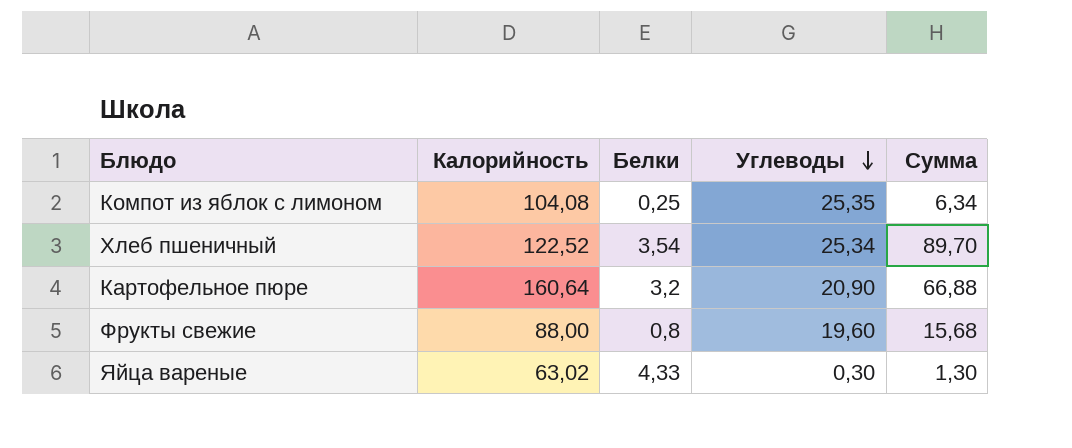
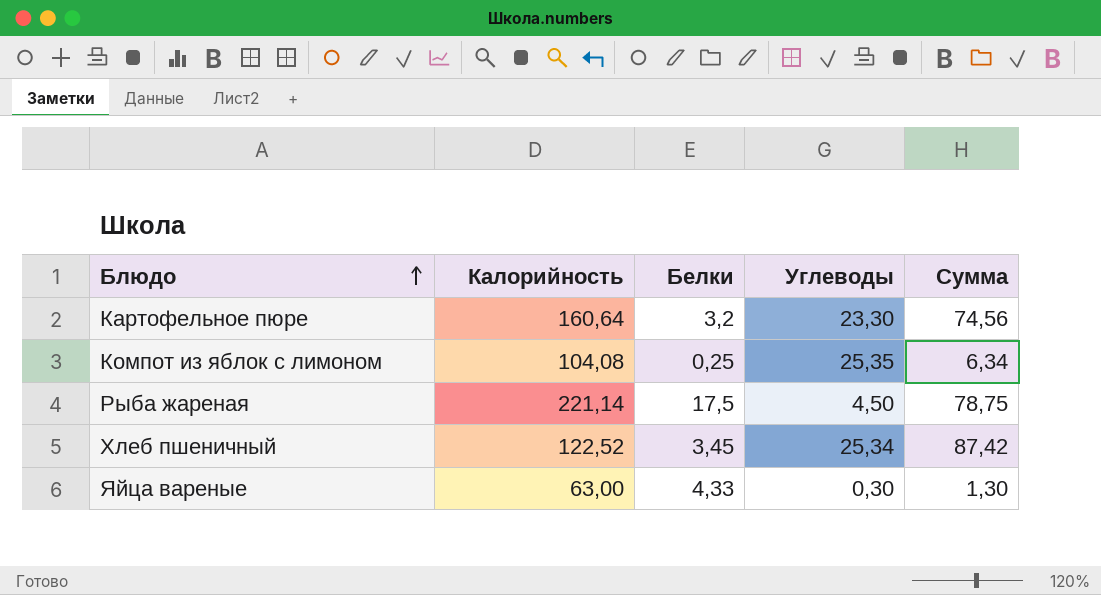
row order: Углеводы descending -> Блюдо ascending
row Фрукты свежие: 88,00 | 0,8 | 19,60 | 15,68 -> none
Картофельное пюре | Углеводы: 20,90 -> 23,30
Картофельное пюре | Сумма: 66,88 -> 74,56
row Рыба жареная: none -> 221,14 | 17,5 | 4,50 | 78,75
Хлеб пшеничный | Белки: 3,54 -> 3,45
Хлеб пшеничный | Сумма: 89,70 -> 87,42
Яйца вареные | Калорийность: 63,02 -> 63,00

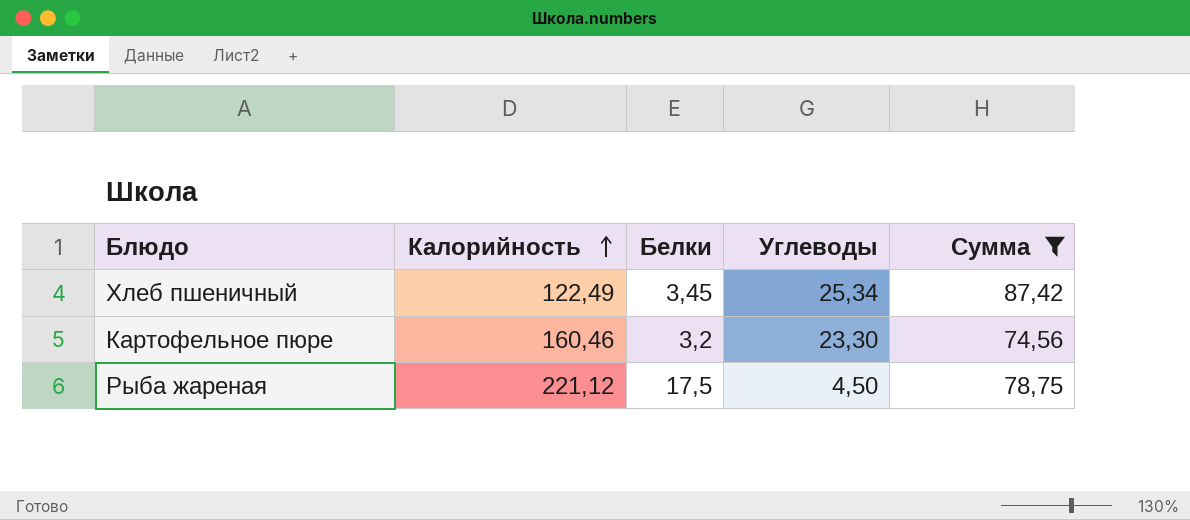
filter: none -> Сумма >= 74,56
row order: Блюдо ascending -> Калорийность ascending
Хлеб пшеничный | Калорийность: 122,52 -> 122,49
Картофельное пюре | Калорийность: 160,64 -> 160,46
Рыба жареная | Калорийность: 221,14 -> 221,12

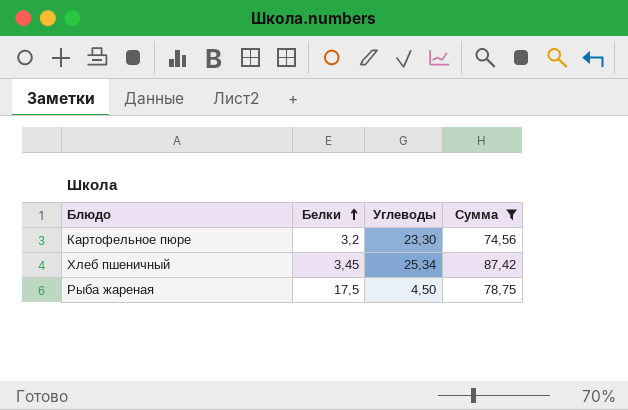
row order: Калорийность ascending -> Белки ascending
column Калорийность | position: 2 -> none

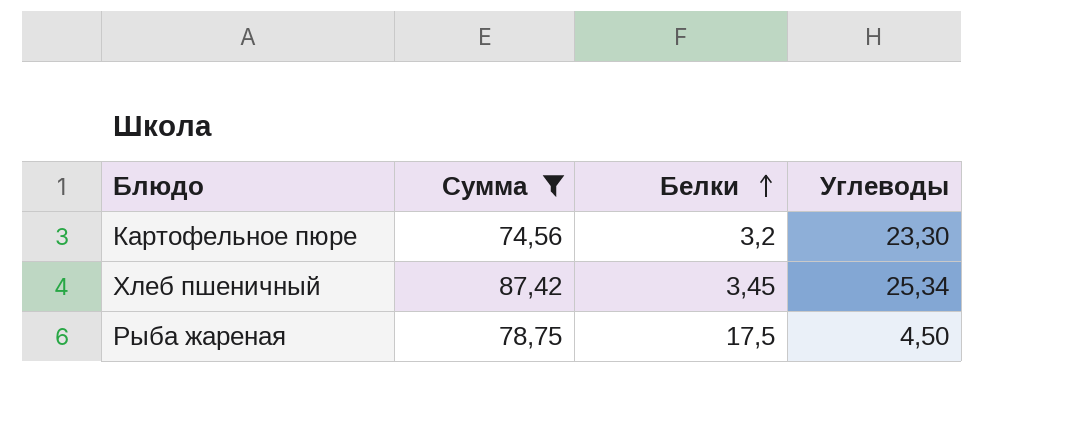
column Сумма | position: 4 -> 2

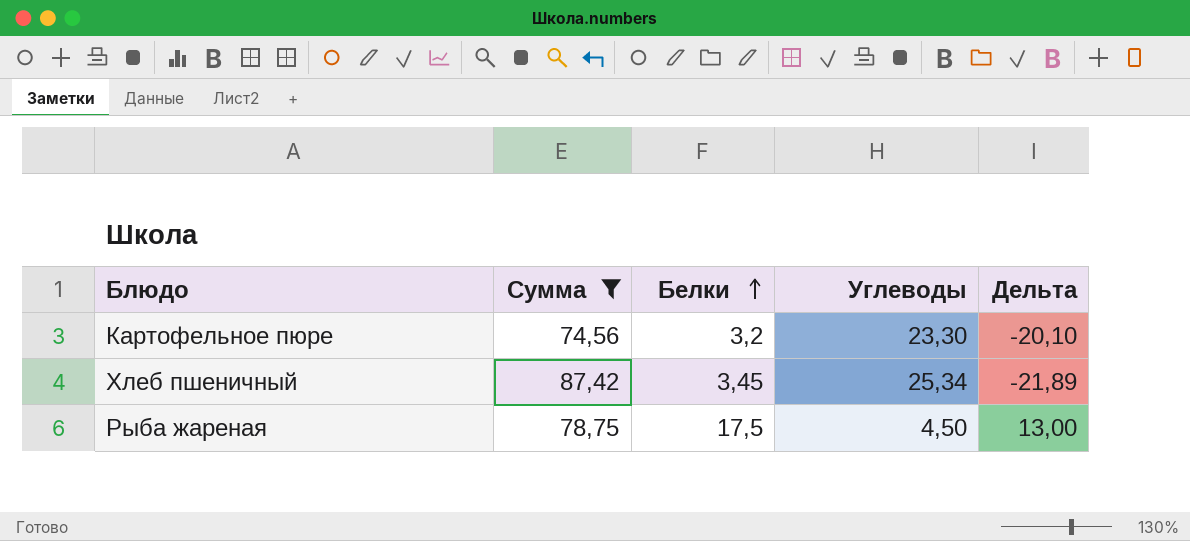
column Дельта | formula: none -> [Белки] - [Углеводы]

